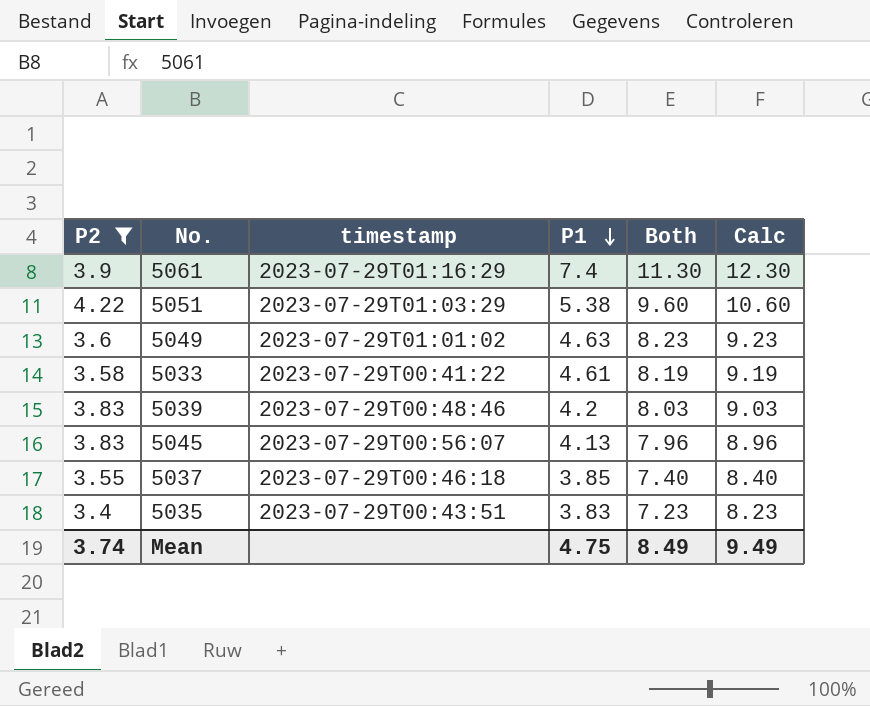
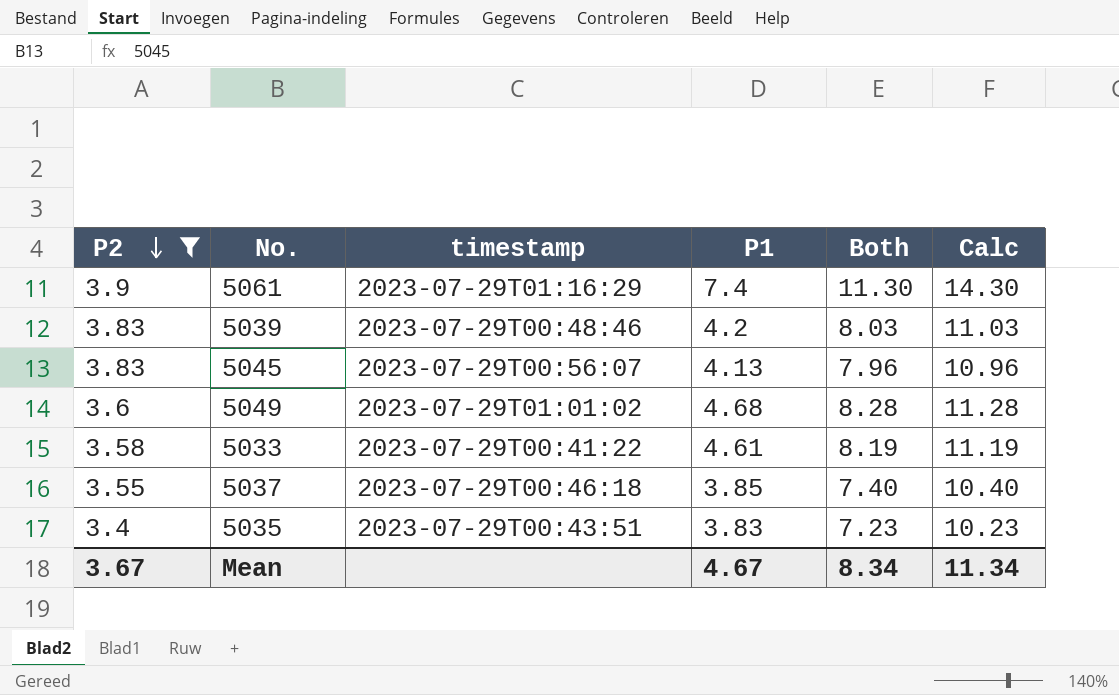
row order: P1 descending -> P2 descending
column Calc | formula: [Both] + 1 -> [Both] + 3
row 5051: 4.22 | 2023-07-29T01:03:29 | 5.38 | 9.60 | 10.60 -> none
5049 | P1: 4.63 -> 4.68
5049 | Both: 8.23 -> 8.28
Mean | P2: 3.74 -> 3.67
Mean | P1: 4.75 -> 4.67
Mean | Both: 8.49 -> 8.34
Mean | Calc: 9.49 -> 11.34

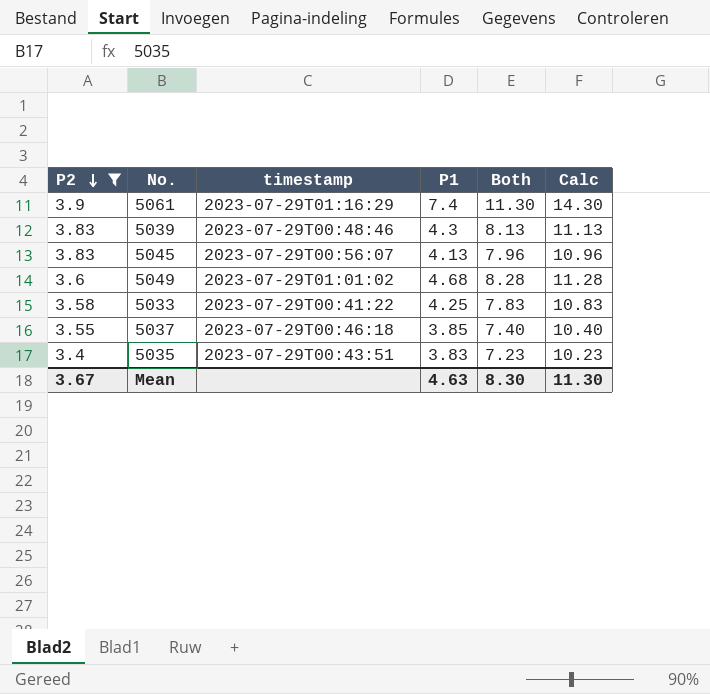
5039 | P1: 4.2 -> 4.3
5039 | Both: 8.03 -> 8.13
5039 | Calc: 11.03 -> 11.13
5033 | P1: 4.61 -> 4.25
5033 | Both: 8.19 -> 7.83
5033 | Calc: 11.19 -> 10.83
Mean | P1: 4.67 -> 4.63
Mean | Both: 8.34 -> 8.30
Mean | Calc: 11.34 -> 11.30

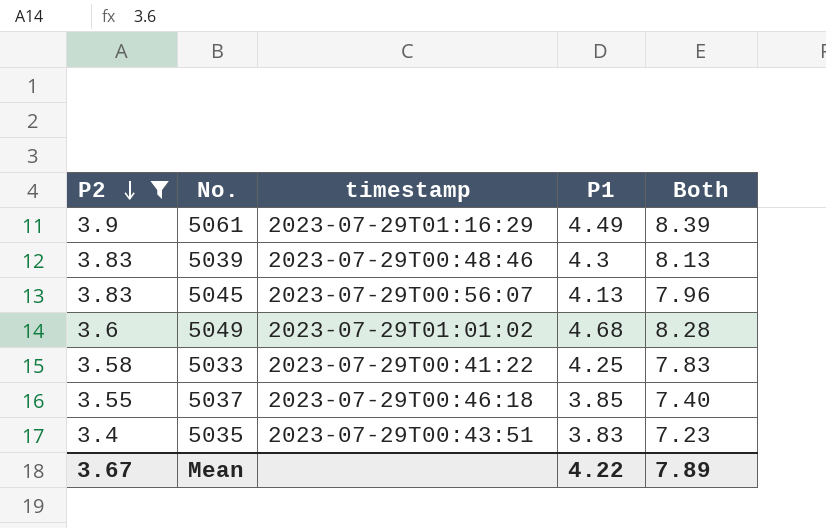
column Calc | formula: [Both] + 3 -> none
5061 | P1: 7.4 -> 4.49
5061 | Both: 11.30 -> 8.39
Mean | P1: 4.63 -> 4.22
Mean | Both: 8.30 -> 7.89

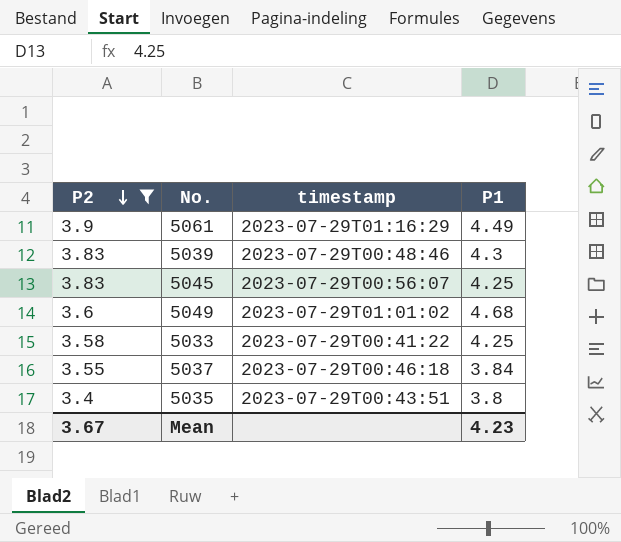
column Both | formula: [P2] + [P1] -> none
5045 | P1: 4.13 -> 4.25
5037 | P1: 3.85 -> 3.84
5035 | P1: 3.83 -> 3.8
Mean | P1: 4.22 -> 4.23

